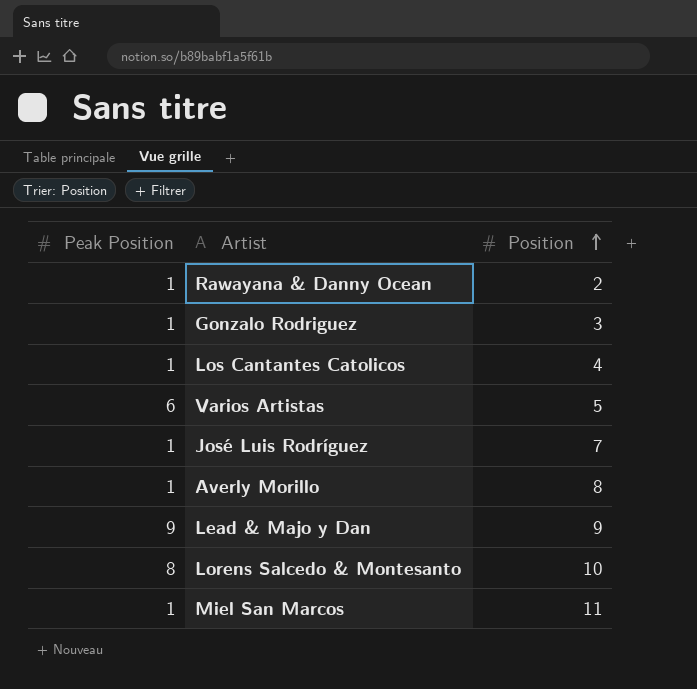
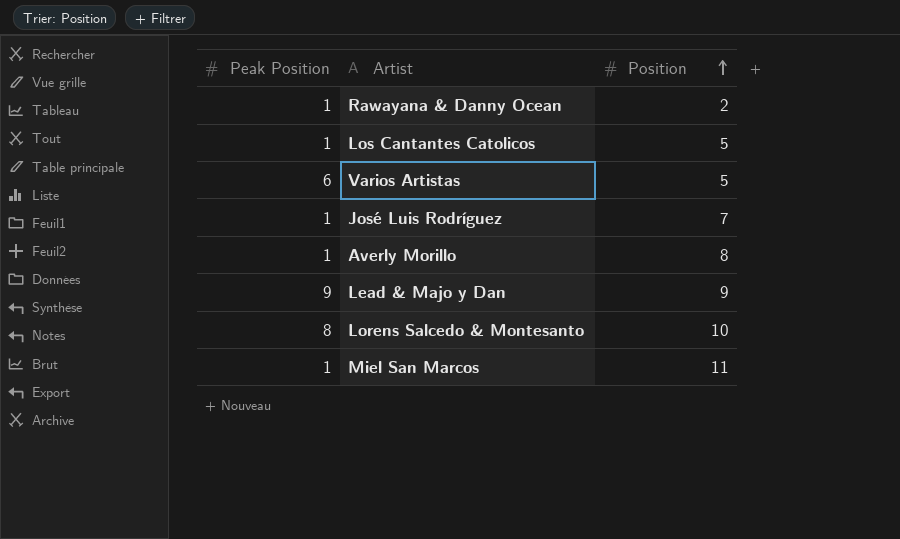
row Gonzalo Rodriguez: 1 | 3 -> none
Los Cantantes Catolicos | Position: 4 -> 5

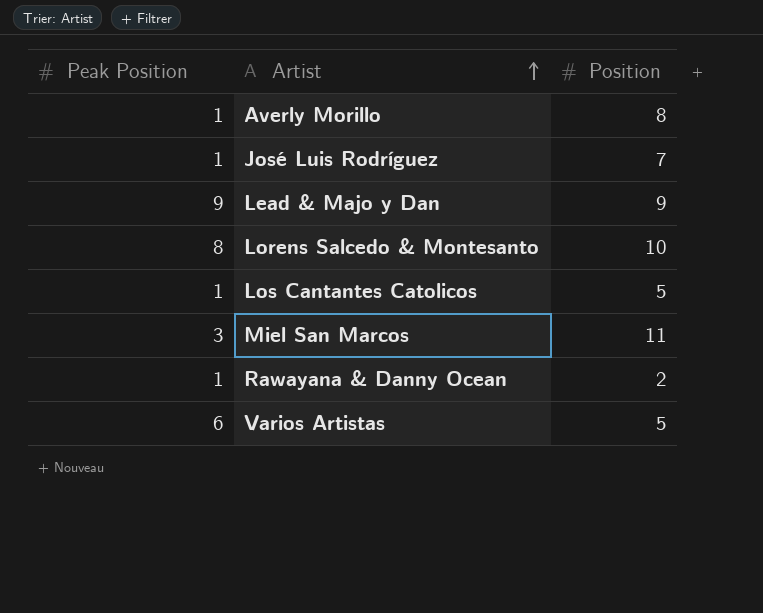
row order: Position ascending -> Artist ascending
Miel San Marcos | Peak Position: 1 -> 3

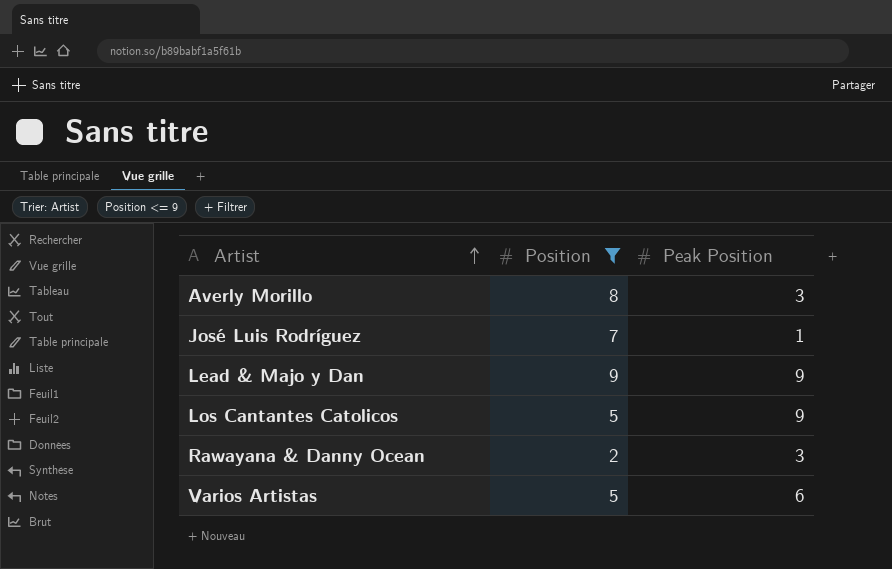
filter: none -> Position <= 9
column Peak Position | position: 1 -> 3
Averly Morillo | Peak Position: 1 -> 3
Los Cantantes Catolicos | Peak Position: 1 -> 9
Rawayana & Danny Ocean | Peak Position: 1 -> 3

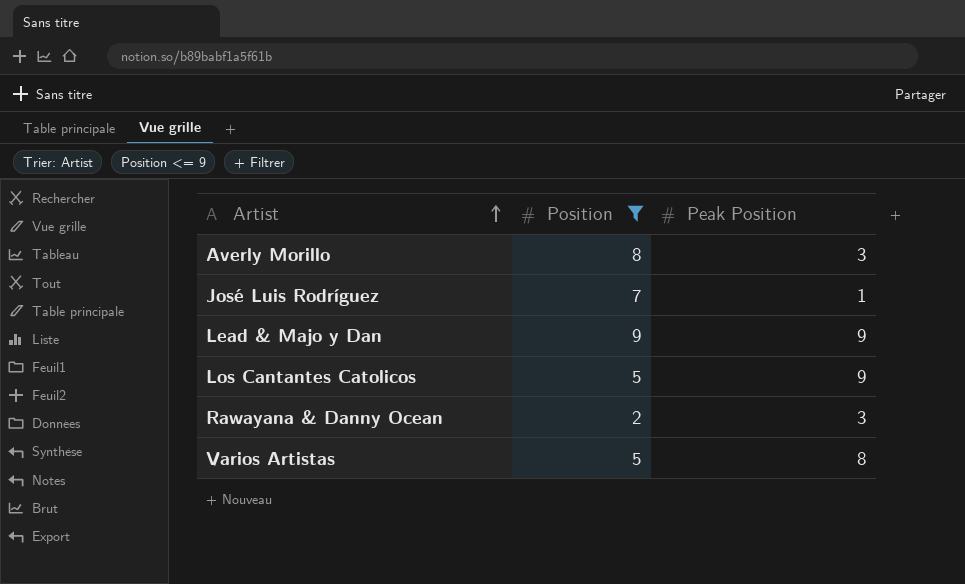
Varios Artistas | Peak Position: 6 -> 8

